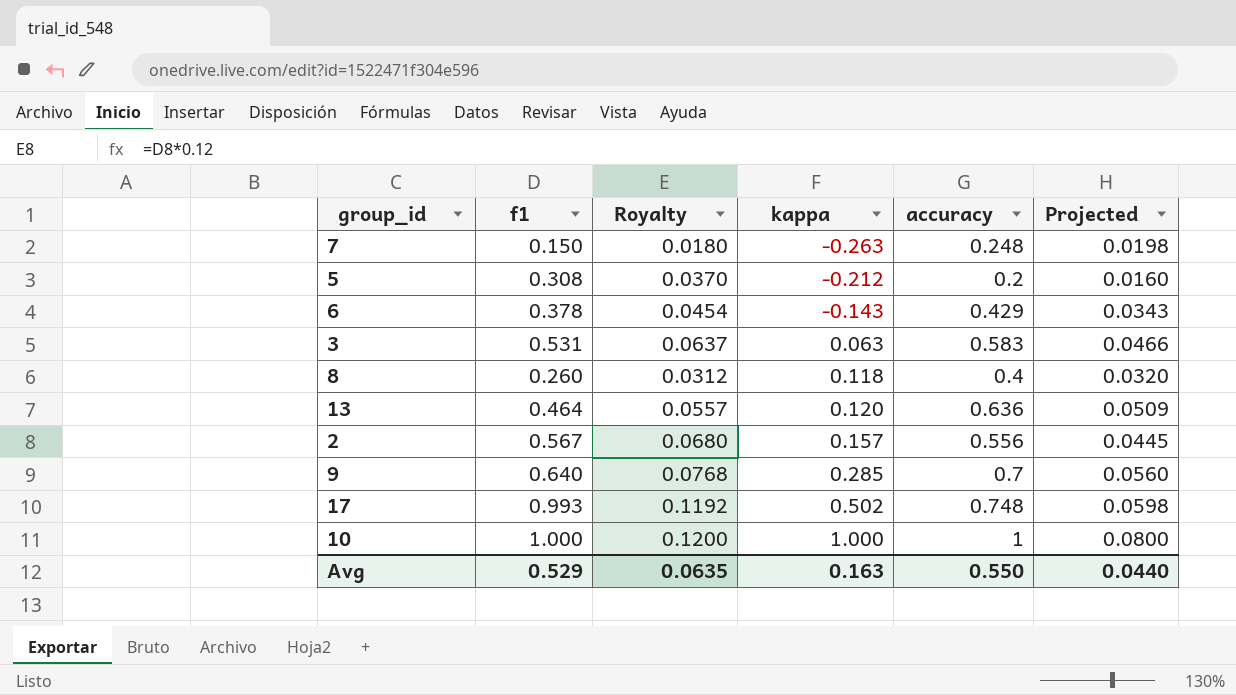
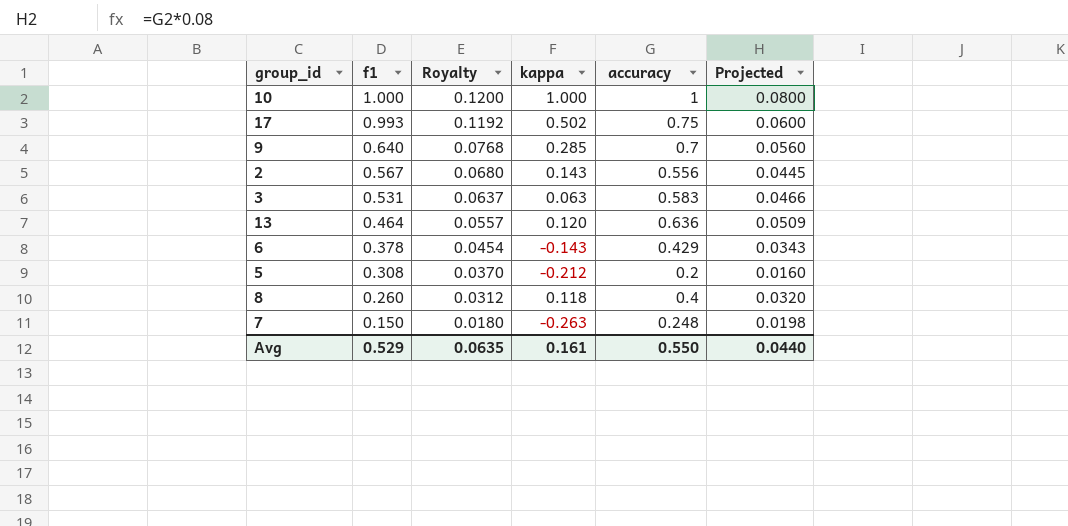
row order: kappa ascending -> f1 descending
17 | accuracy: 0.748 -> 0.75
17 | Projected: 0.0598 -> 0.0600
2 | kappa: 0.157 -> 0.143
Avg | kappa: 0.163 -> 0.161

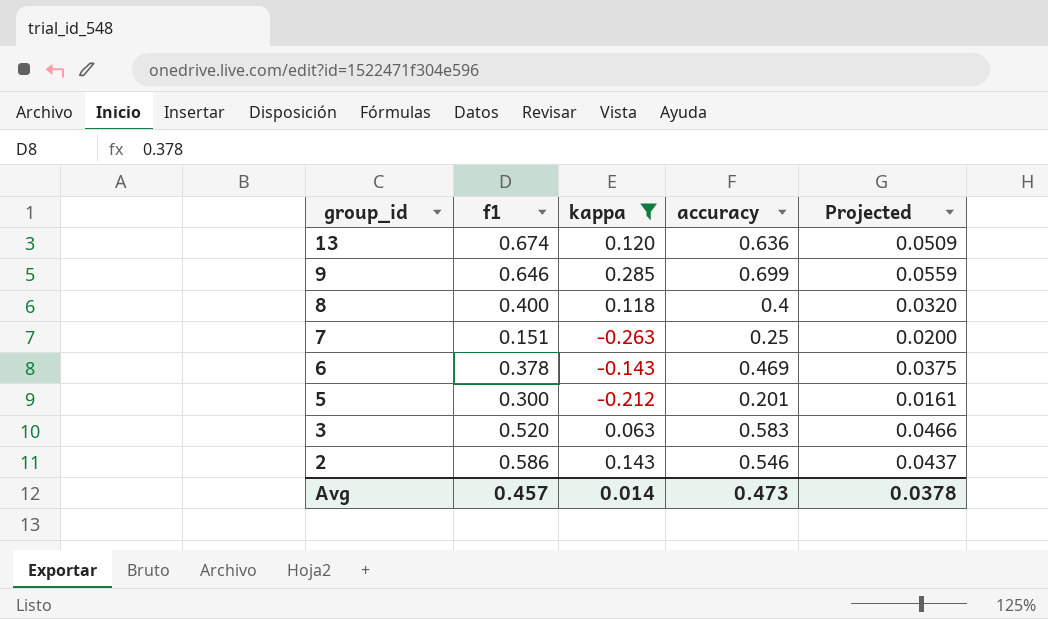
filter: none -> kappa <= 0.285
row order: f1 descending -> group_id descending
column Royalty | formula: [f1] * 0.12 -> none
13 | f1: 0.464 -> 0.674
9 | f1: 0.640 -> 0.646
9 | accuracy: 0.7 -> 0.699
9 | Projected: 0.0560 -> 0.0559
8 | f1: 0.260 -> 0.400
7 | f1: 0.150 -> 0.151
7 | accuracy: 0.248 -> 0.25
7 | Projected: 0.0198 -> 0.0200
6 | accuracy: 0.429 -> 0.469
6 | Projected: 0.0343 -> 0.0375
5 | f1: 0.308 -> 0.300
5 | accuracy: 0.2 -> 0.201
5 | Projected: 0.0160 -> 0.0161
3 | f1: 0.531 -> 0.520
2 | f1: 0.567 -> 0.586
2 | accuracy: 0.556 -> 0.546
2 | Projected: 0.0445 -> 0.0437
Avg | f1: 0.529 -> 0.457
Avg | kappa: 0.161 -> 0.014
Avg | accuracy: 0.550 -> 0.473
Avg | Projected: 0.0440 -> 0.0378

